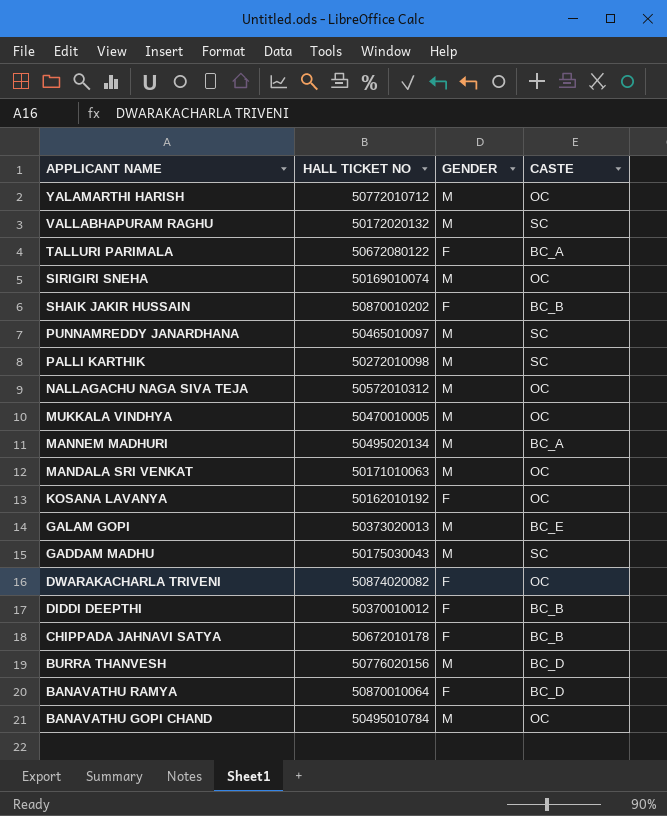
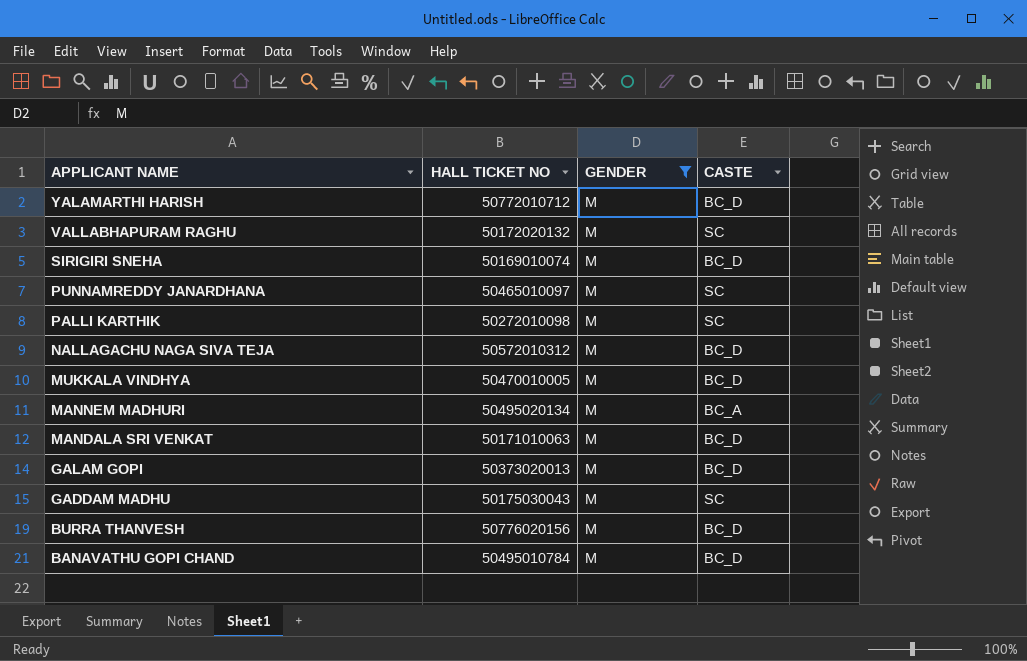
filter: none -> GENDER = M
YALAMARTHI HARISH | CASTE: OC -> BC_D
SIRIGIRI SNEHA | CASTE: OC -> BC_D
NALLAGACHU NAGA SIVA TEJA | CASTE: OC -> BC_D
MUKKALA VINDHYA | CASTE: OC -> BC_D
MANDALA SRI VENKAT | CASTE: OC -> BC_D
GALAM GOPI | CASTE: BC_E -> BC_D
BANAVATHU GOPI CHAND | CASTE: OC -> BC_D

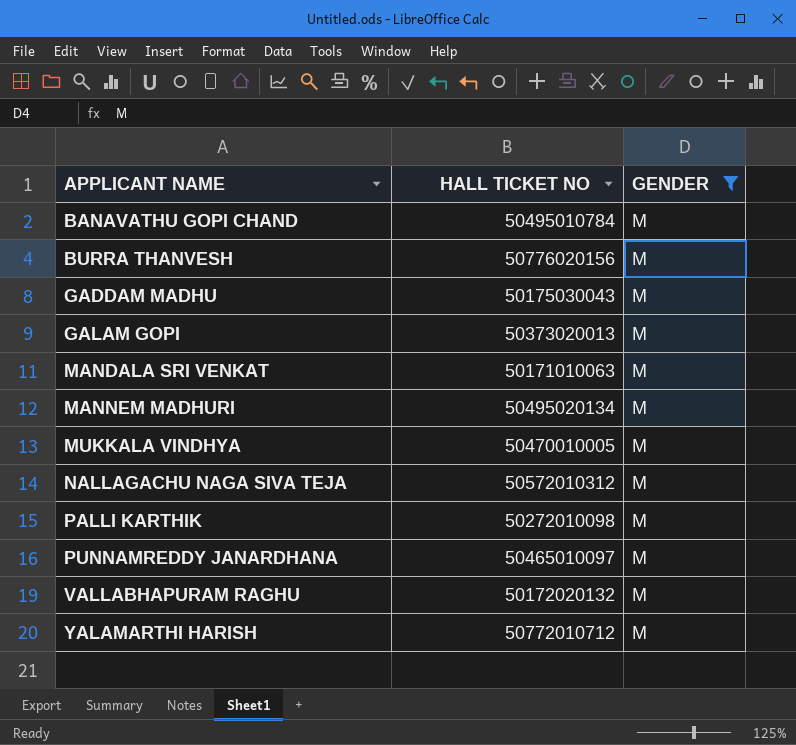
row order: APPLICANT NAME descending -> APPLICANT NAME ascending
column CASTE | position: 4 -> none
row SIRIGIRI SNEHA: 50169010074 | M | BC_D -> none

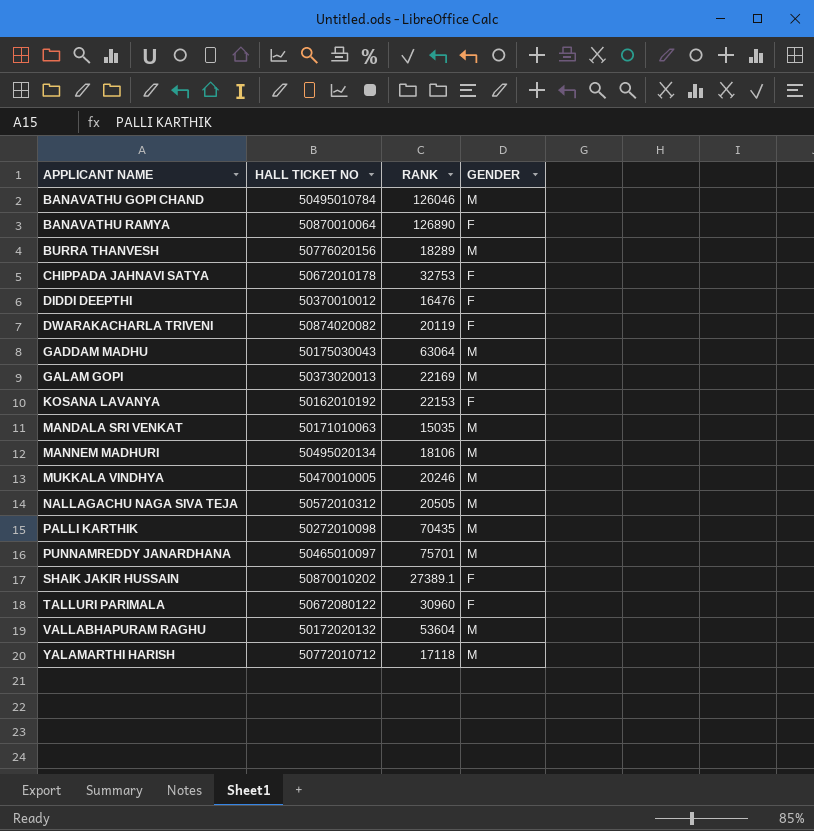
filter: GENDER = M -> none
column RANK | position: none -> 3

